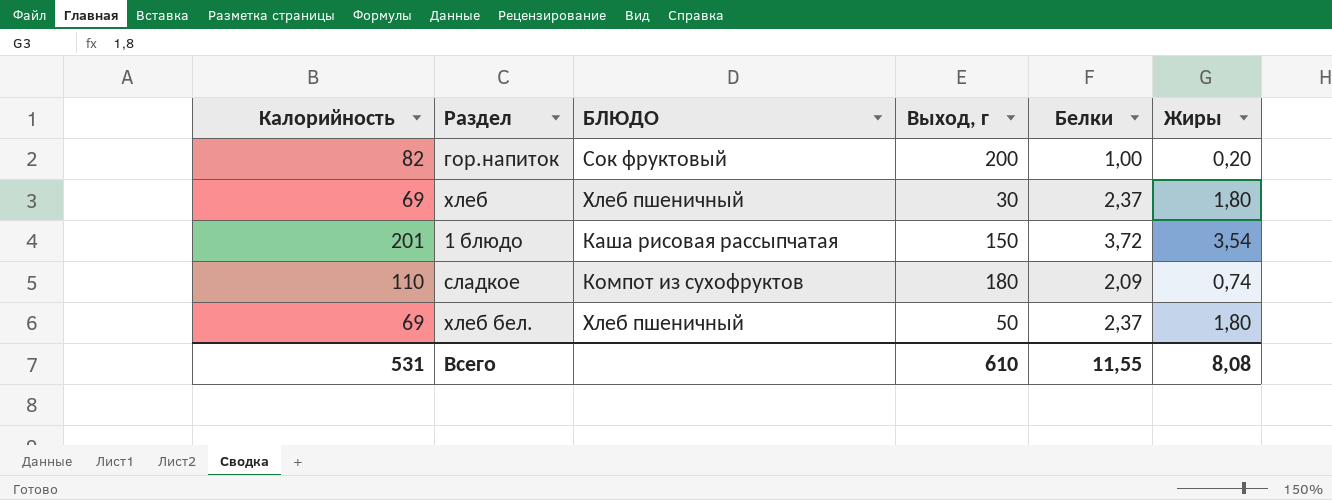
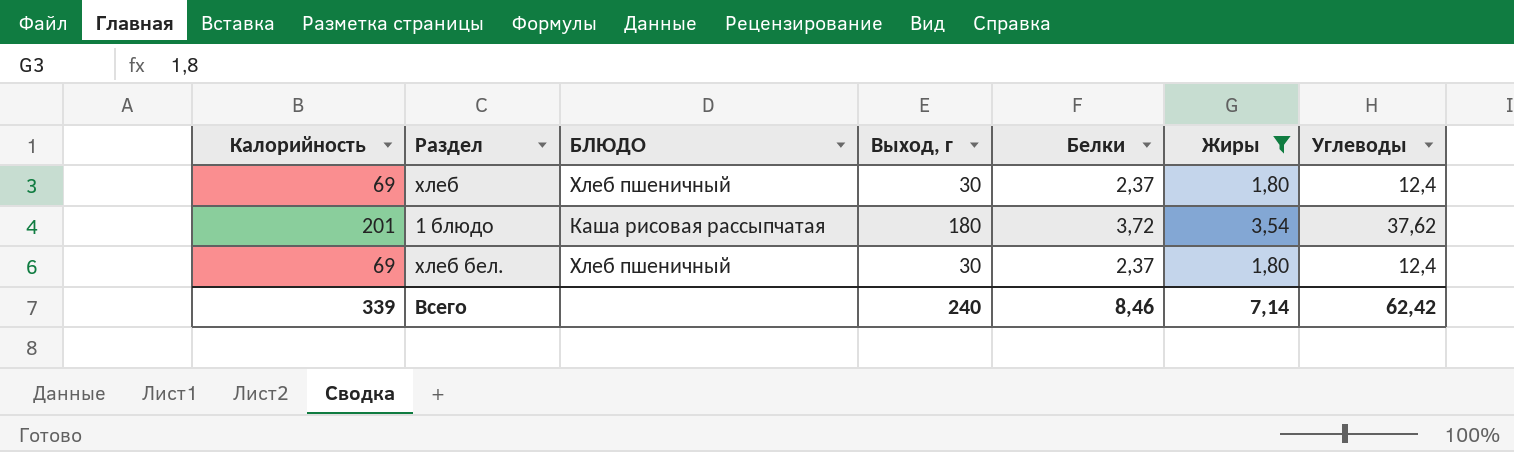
filter: none -> Жиры >= 1,80
column Углеводы | position: none -> 7
1 блюдо | Выход, г: 150 -> 180
хлеб бел. | Выход, г: 50 -> 30
Всего | Калорийность: 531 -> 339
Всего | Выход, г: 610 -> 240
Всего | Белки: 11,55 -> 8,46
Всего | Жиры: 8,08 -> 7,14

